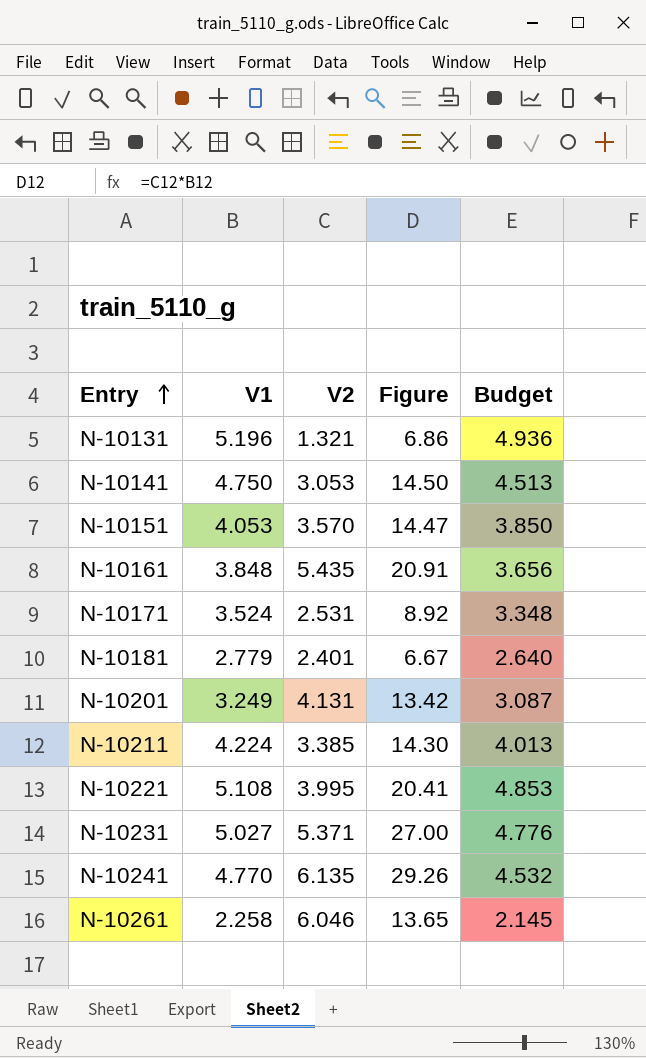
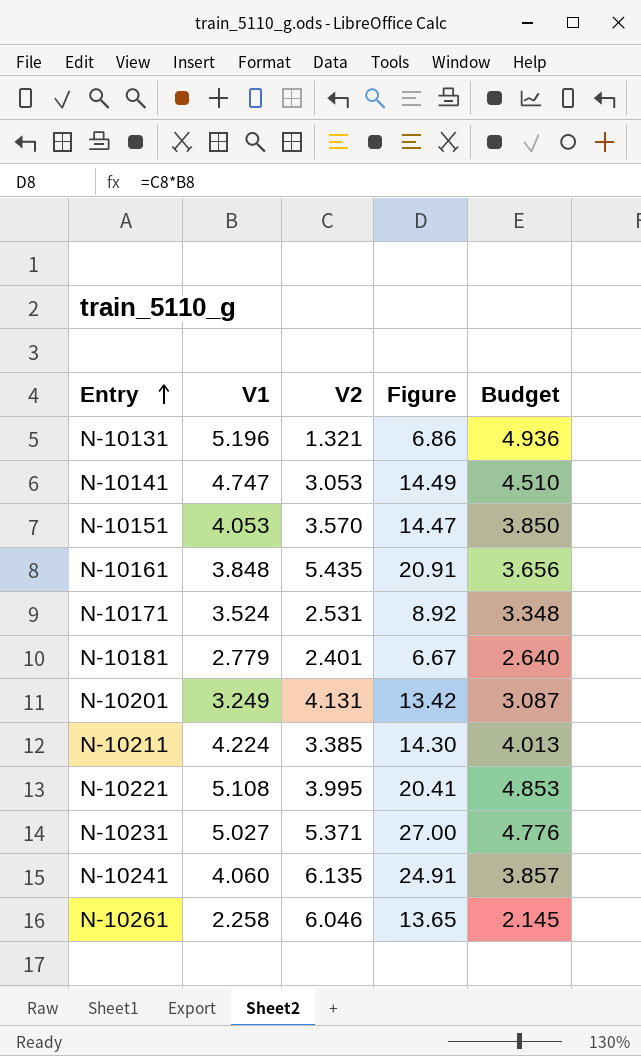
N-10141 | V1: 4.750 -> 4.747
N-10141 | Figure: 14.50 -> 14.49
N-10141 | Budget: 4.513 -> 4.510
N-10241 | V1: 4.770 -> 4.060
N-10241 | Figure: 29.26 -> 24.91
N-10241 | Budget: 4.532 -> 3.857

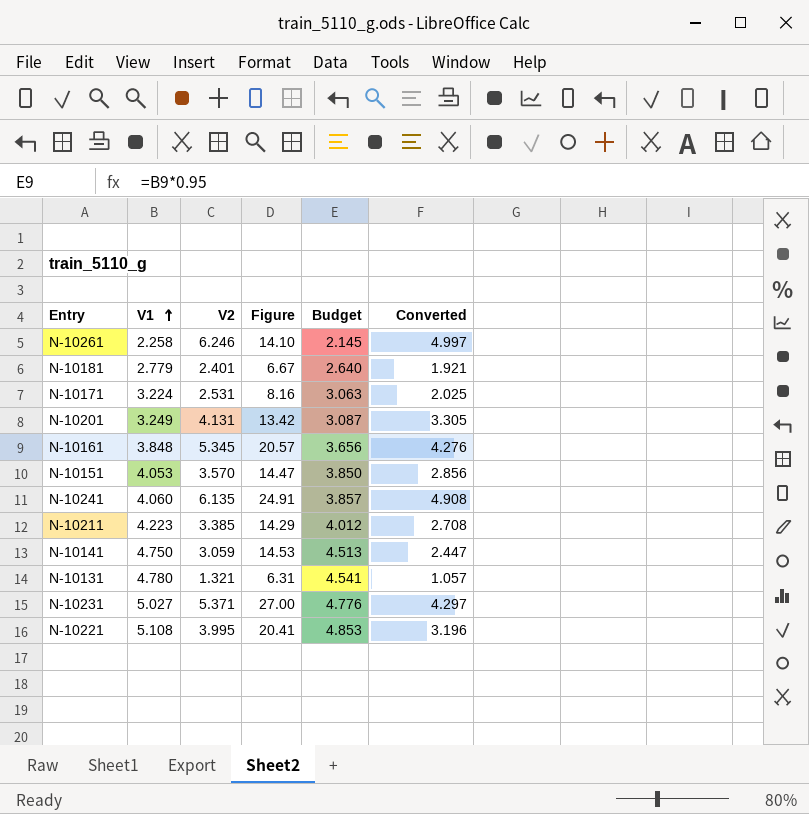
row order: Entry ascending -> V1 ascending
column Converted | formula: none -> [V2] * 0.8
N-10261 | V2: 6.046 -> 6.246
N-10261 | Figure: 13.65 -> 14.10
N-10171 | V1: 3.524 -> 3.224
N-10171 | Figure: 8.92 -> 8.16
N-10171 | Budget: 3.348 -> 3.063
N-10161 | V2: 5.435 -> 5.345
N-10161 | Figure: 20.91 -> 20.57
N-10211 | V1: 4.224 -> 4.223
N-10211 | Figure: 14.30 -> 14.29
N-10211 | Budget: 4.013 -> 4.012
N-10141 | V1: 4.747 -> 4.750
N-10141 | V2: 3.053 -> 3.059
N-10141 | Figure: 14.49 -> 14.53
N-10141 | Budget: 4.510 -> 4.513
N-10131 | V1: 5.196 -> 4.780
N-10131 | Figure: 6.86 -> 6.31
N-10131 | Budget: 4.936 -> 4.541

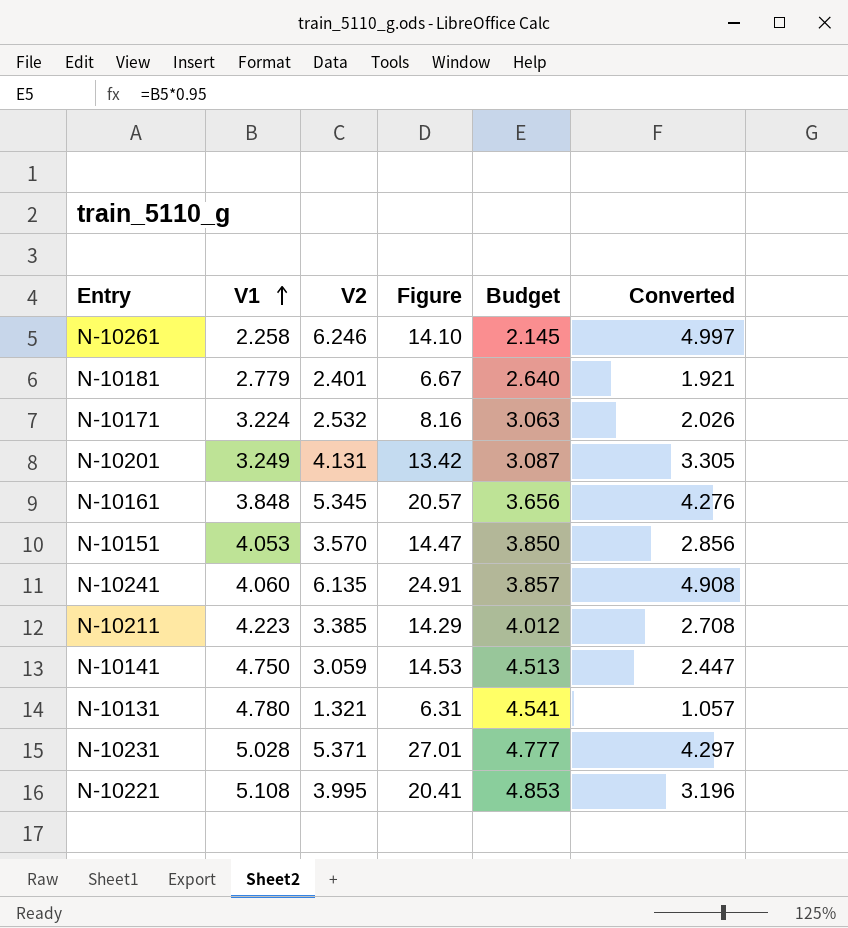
N-10171 | V2: 2.531 -> 2.532
N-10171 | Converted: 2.025 -> 2.026
N-10231 | V1: 5.027 -> 5.028
N-10231 | Figure: 27.00 -> 27.01
N-10231 | Budget: 4.776 -> 4.777

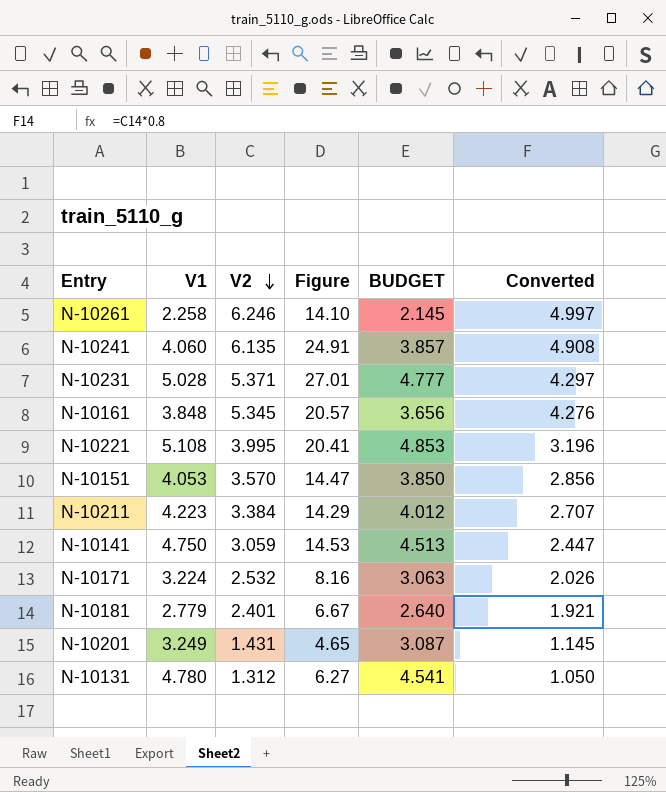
row order: V1 ascending -> V2 descending
column name: Budget -> BUDGET
N-10211 | V2: 3.385 -> 3.384
N-10211 | Converted: 2.708 -> 2.707
N-10201 | V2: 4.131 -> 1.431
N-10201 | Figure: 13.42 -> 4.65
N-10201 | Converted: 3.305 -> 1.145
N-10131 | V2: 1.321 -> 1.312
N-10131 | Figure: 6.31 -> 6.27
N-10131 | Converted: 1.057 -> 1.050

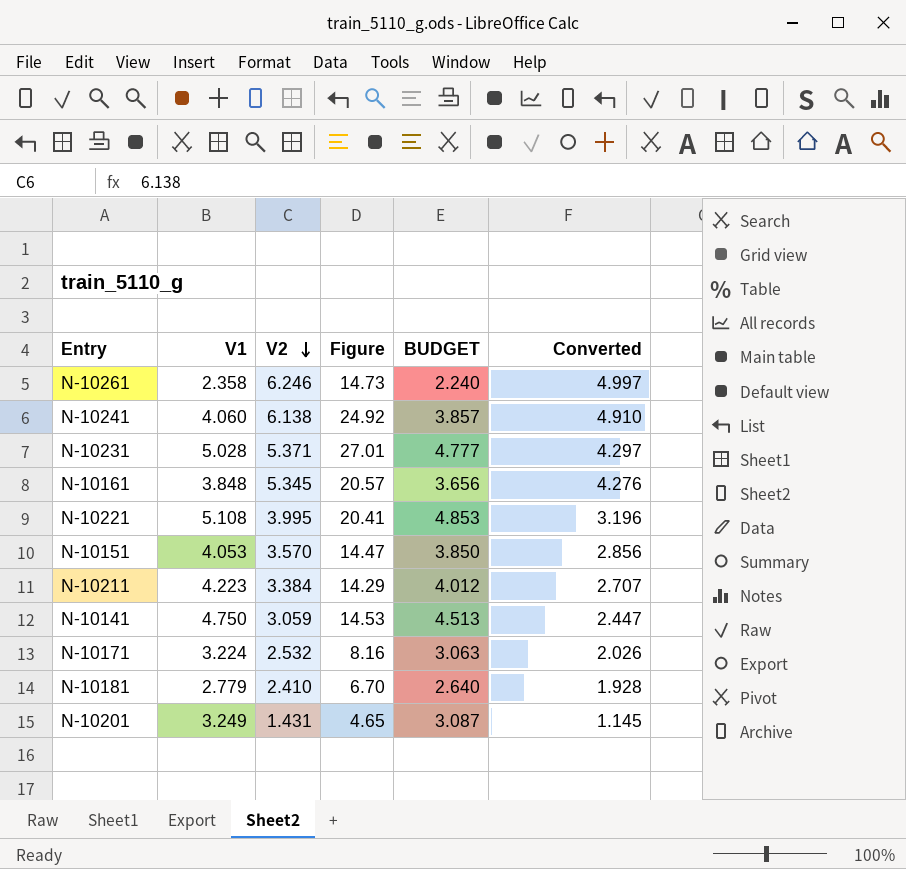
row N-10131: 4.780 | 1.312 | 6.27 | 4.541 | 1.050 -> none
N-10261 | V1: 2.258 -> 2.358
N-10261 | Figure: 14.10 -> 14.73
N-10261 | BUDGET: 2.145 -> 2.240
N-10241 | V2: 6.135 -> 6.138
N-10241 | Figure: 24.91 -> 24.92
N-10241 | Converted: 4.908 -> 4.910
N-10181 | V2: 2.401 -> 2.410
N-10181 | Figure: 6.67 -> 6.70
N-10181 | Converted: 1.921 -> 1.928

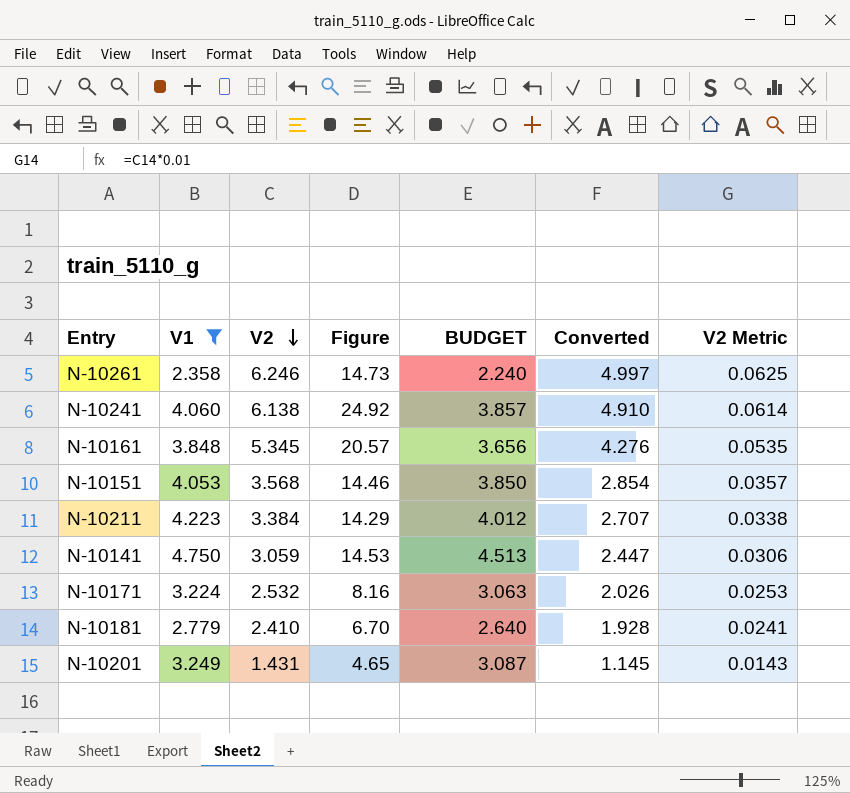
filter: none -> V1 <= 4.750
column V2 Metric | formula: none -> [V2] * 0.01
N-10151 | V2: 3.570 -> 3.568
N-10151 | Figure: 14.47 -> 14.46
N-10151 | Converted: 2.856 -> 2.854

